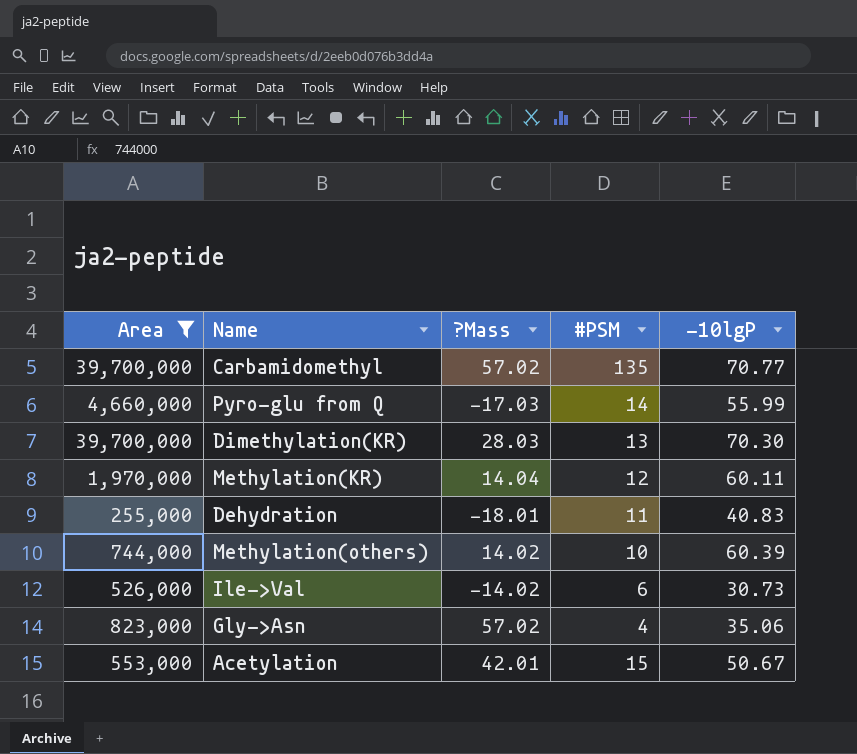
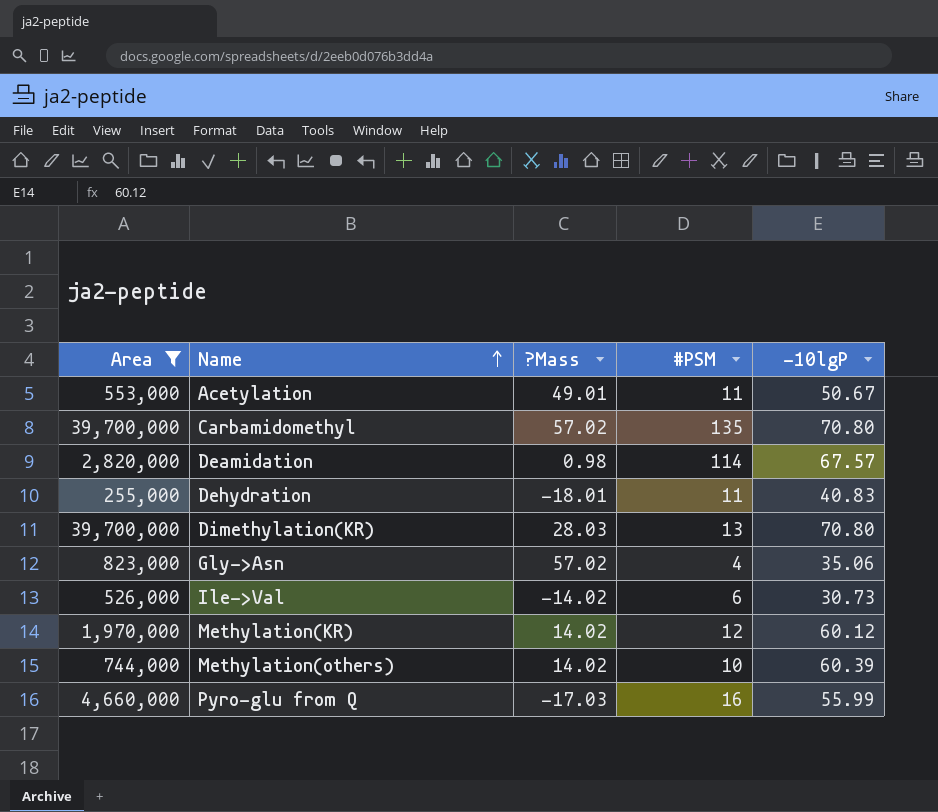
row order: none -> Name ascending
Acetylation | ?Mass: 42.01 -> 49.01
Acetylation | #PSM: 15 -> 11
Carbamidomethyl | -10lgP: 70.77 -> 70.80
row Deamidation: none -> 2,820,000 | 0.98 | 114 | 67.57
Dimethylation(KR) | -10lgP: 70.30 -> 70.80
Methylation(KR) | ?Mass: 14.04 -> 14.02
Methylation(KR) | -10lgP: 60.11 -> 60.12
Pyro-glu from Q | #PSM: 14 -> 16

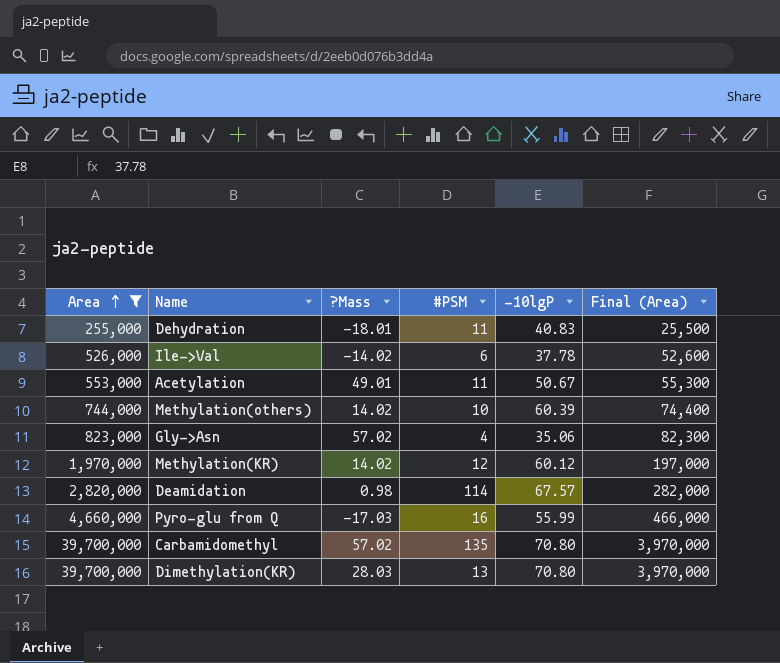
row order: Name ascending -> Area ascending
column Final (Area) | formula: none -> [Area] * 0.1
Ile->Val | -10lgP: 30.73 -> 37.78

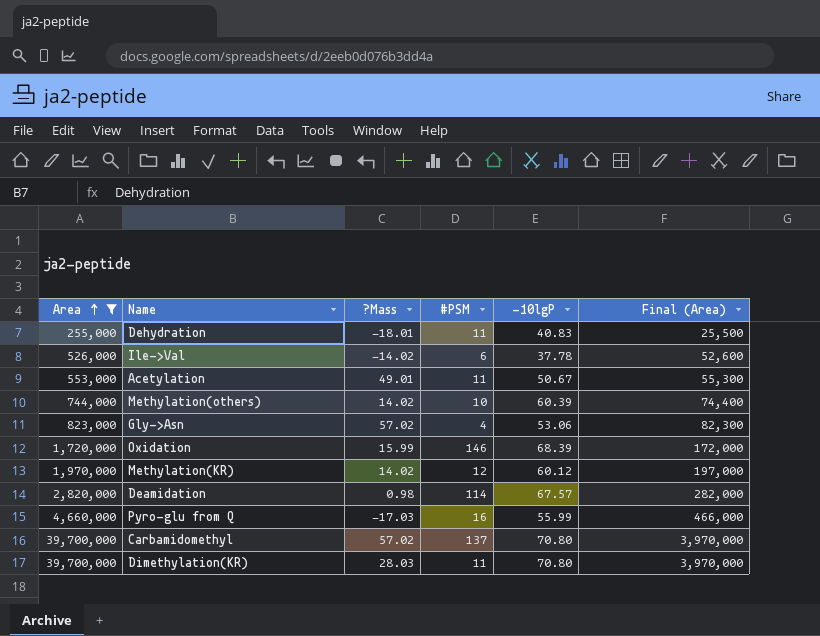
Gly->Asn | -10lgP: 35.06 -> 53.06
row Oxidation: none -> 1,720,000 | 15.99 | 146 | 68.39 | 172,000
Carbamidomethyl | #PSM: 135 -> 137
Dimethylation(KR) | #PSM: 13 -> 11

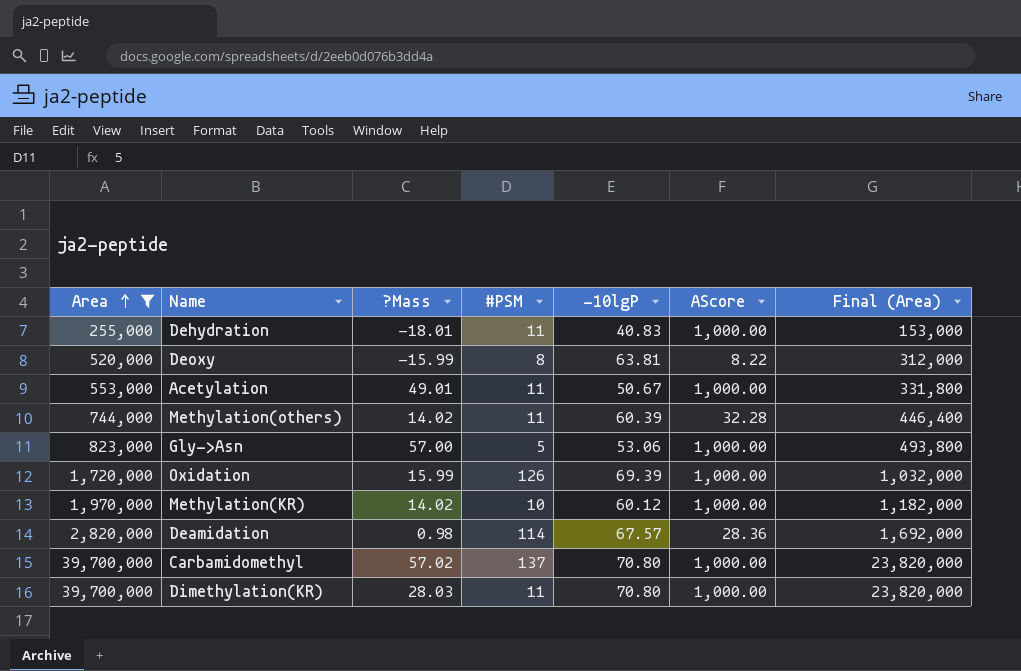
column AScore | position: none -> 6
column Final (Area) | formula: [Area] * 0.1 -> [Area] * 0.6
row Ile->Val: 526,000 | -14.02 | 6 | 37.78 | 52,600 -> none
row Pyro-glu from Q: 4,660,000 | -17.03 | 16 | 55.99 | 466,000 -> none
row Deoxy: none -> 520,000 | -15.99 | 8 | 63.81 | 8.22 | 312,000
Methylation(others) | #PSM: 10 -> 11
Gly->Asn | ?Mass: 57.02 -> 57.00
Gly->Asn | #PSM: 4 -> 5
Oxidation | #PSM: 146 -> 126
Oxidation | -10lgP: 68.39 -> 69.39
Methylation(KR) | #PSM: 12 -> 10

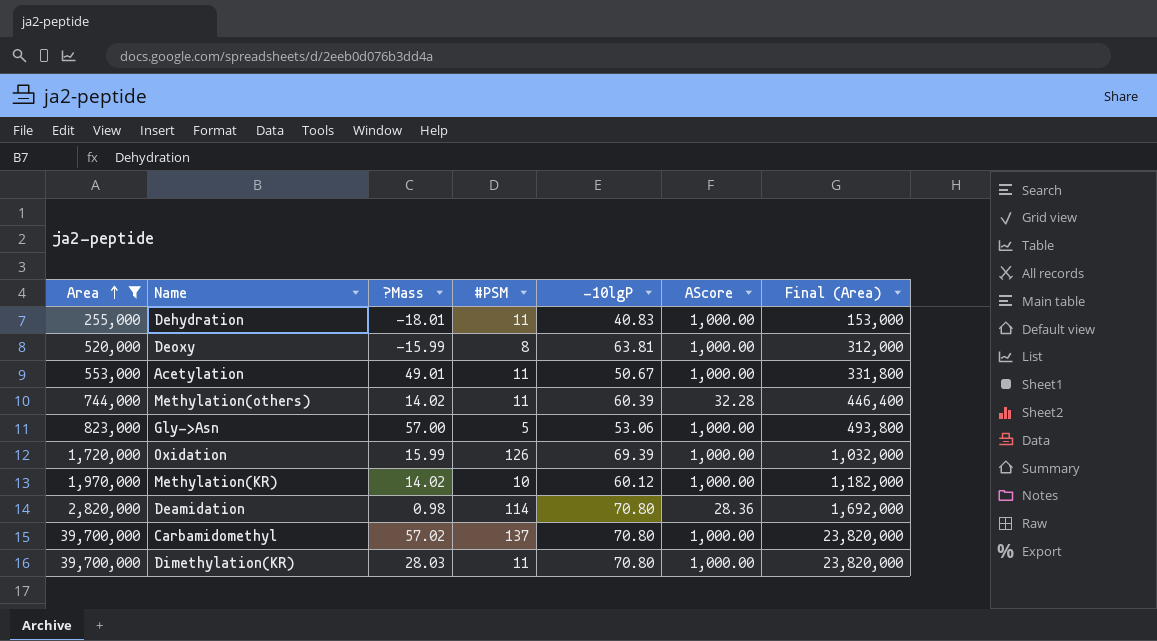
Deoxy | AScore: 8.22 -> 1,000.00
Deamidation | -10lgP: 67.57 -> 70.80

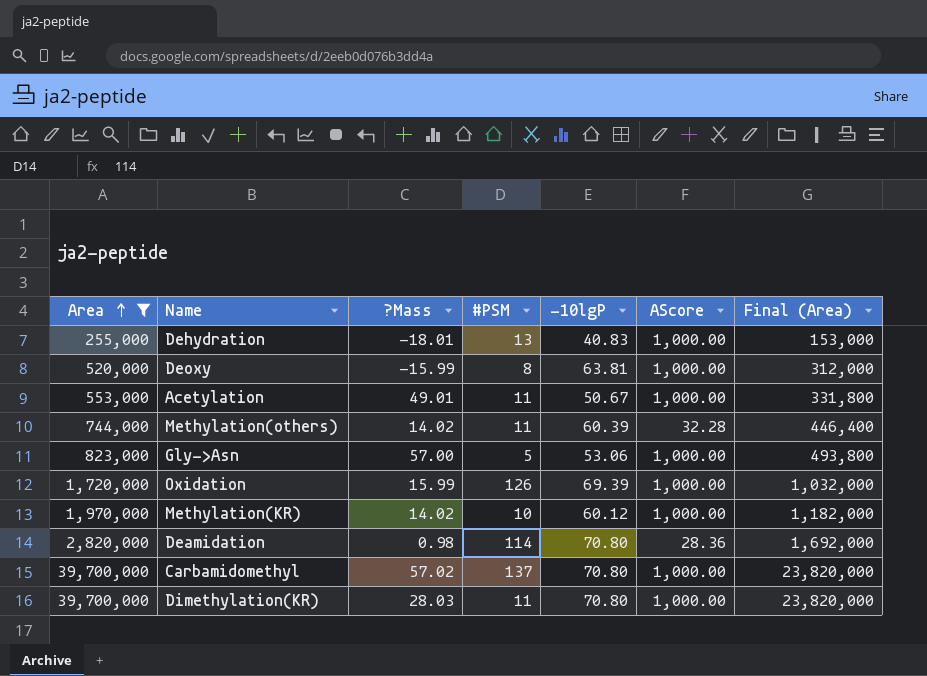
Dehydration | #PSM: 11 -> 13

